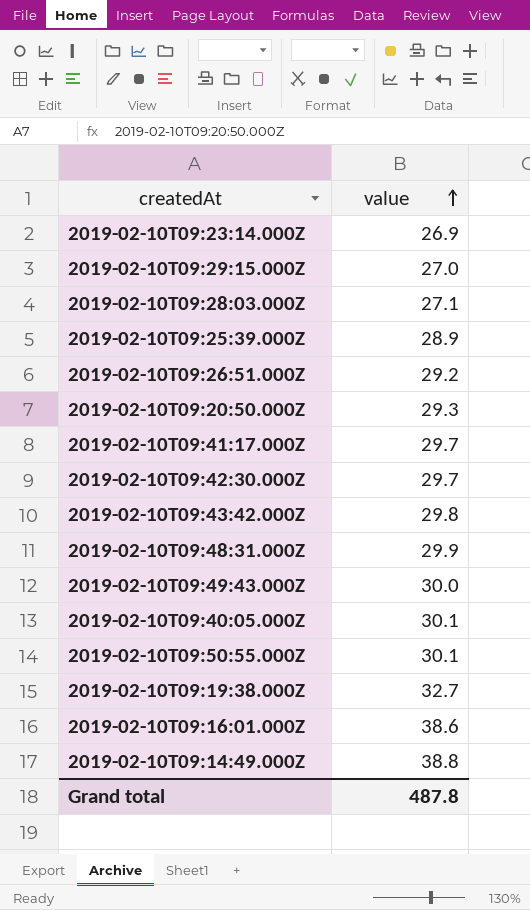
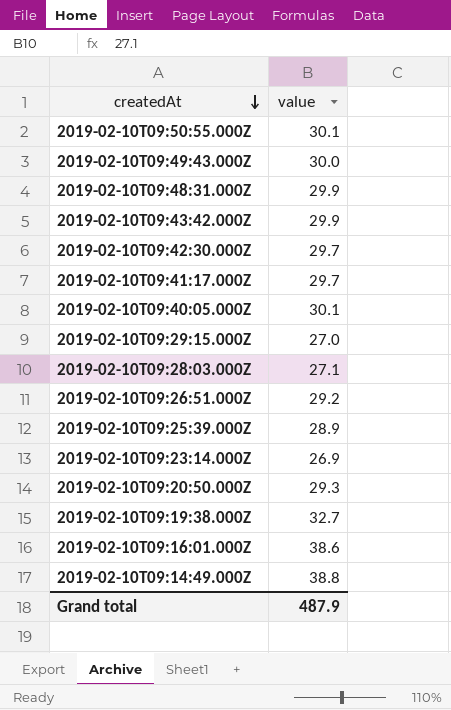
row order: value ascending -> createdAt descending
2019-02-10T09:43:42.000Z | value: 29.8 -> 29.9
Grand total | value: 487.8 -> 487.9

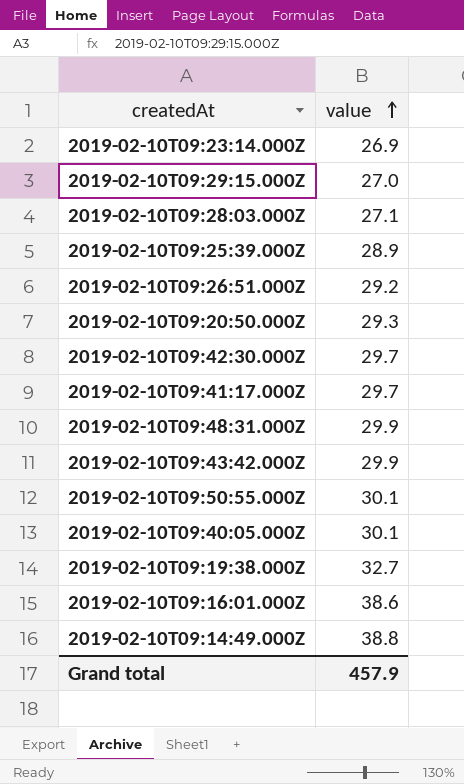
row order: createdAt descending -> value ascending
row 2019-02-10T09:49:43.000Z: 30.0 -> none
Grand total | value: 487.9 -> 457.9

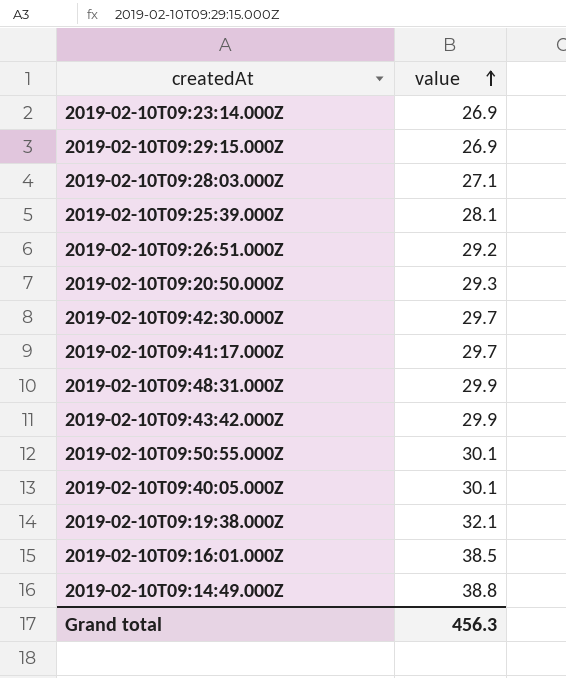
2019-02-10T09:29:15.000Z | value: 27.0 -> 26.9
2019-02-10T09:25:39.000Z | value: 28.9 -> 28.1
2019-02-10T09:19:38.000Z | value: 32.7 -> 32.1
2019-02-10T09:16:01.000Z | value: 38.6 -> 38.5
Grand total | value: 457.9 -> 456.3

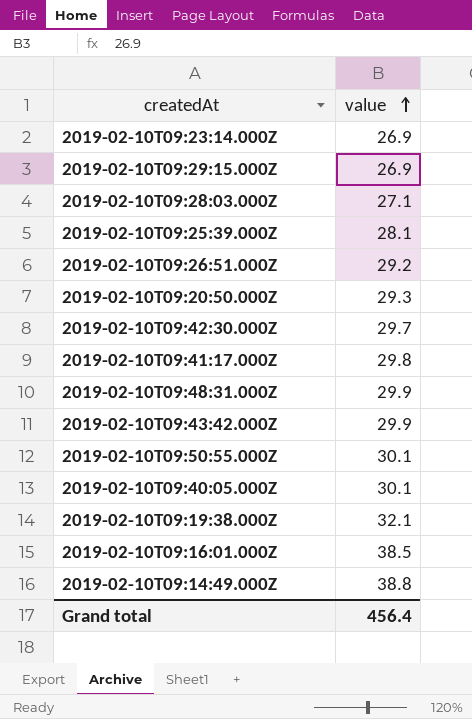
2019-02-10T09:41:17.000Z | value: 29.7 -> 29.8
Grand total | value: 456.3 -> 456.4

